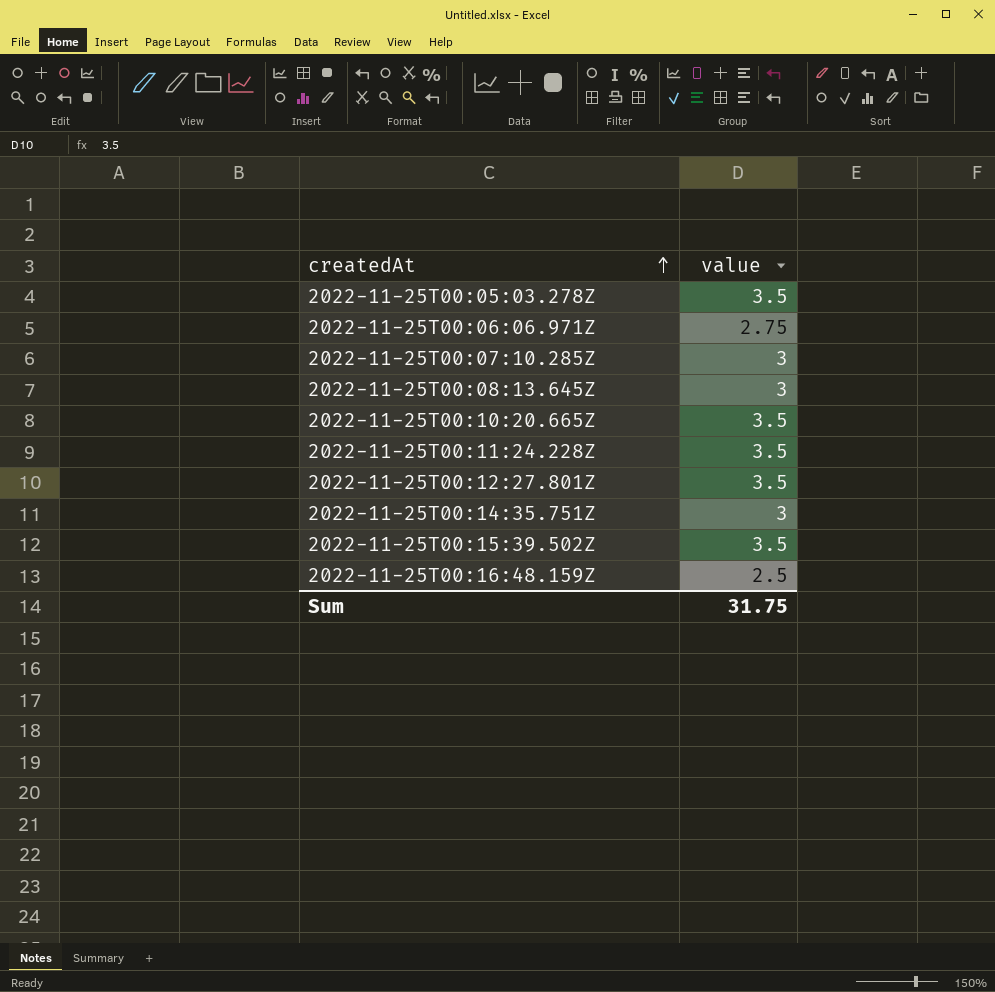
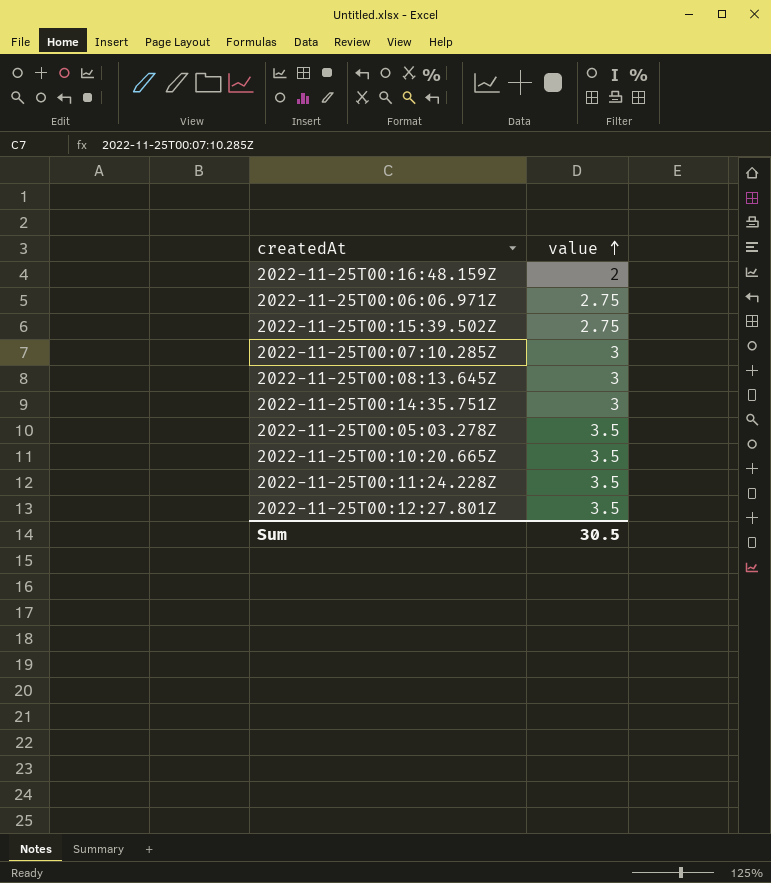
row order: createdAt ascending -> value ascending
2022-11-25T00:16:48.159Z | value: 2.5 -> 2
2022-11-25T00:15:39.502Z | value: 3.5 -> 2.75
Sum | value: 31.75 -> 30.5

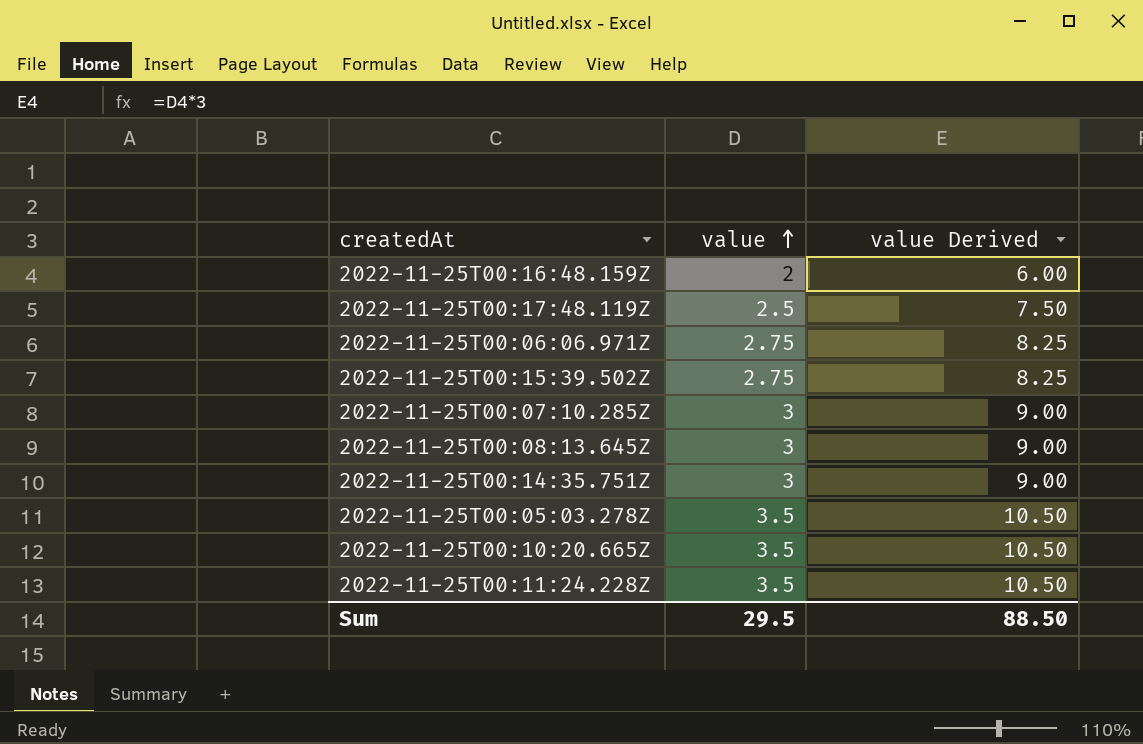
column value Derived | formula: none -> [value] * 3
row 2022-11-25T00:12:27.801Z: 3.5 -> none
row 2022-11-25T00:17:48.119Z: none -> 2.5 | 7.50
Sum | value: 30.5 -> 29.5

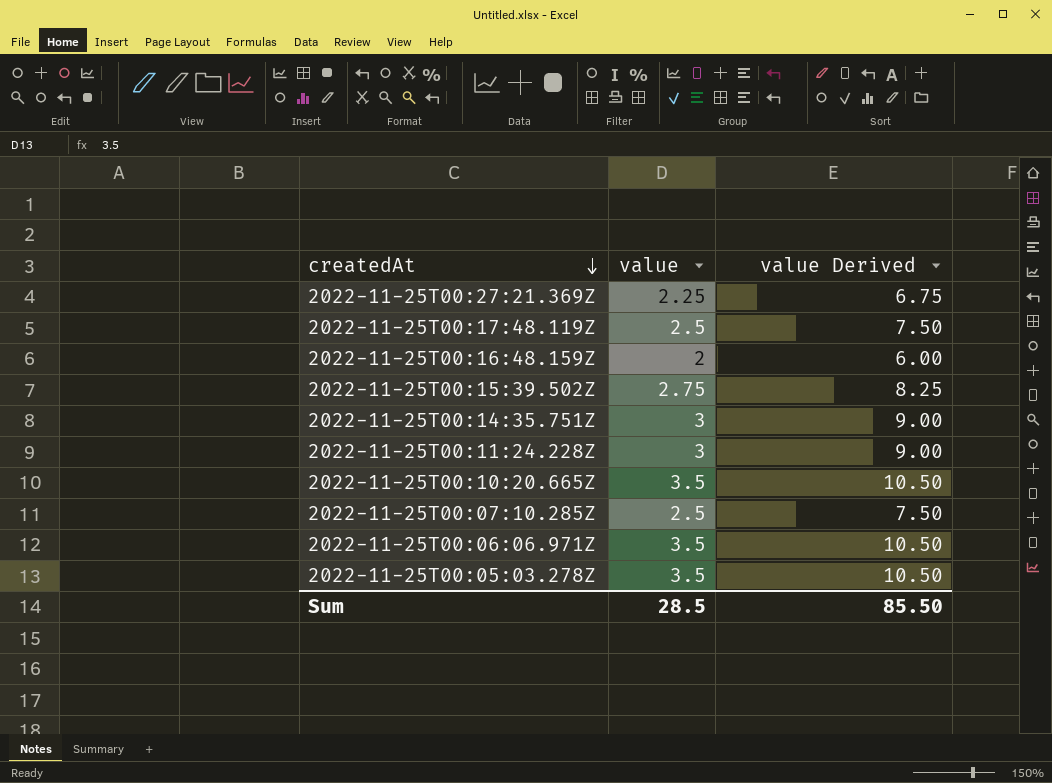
row order: value ascending -> createdAt descending
row 2022-11-25T00:08:13.645Z: 3 | 9.00 -> none
row 2022-11-25T00:27:21.369Z: none -> 2.25 | 6.75
2022-11-25T00:11:24.228Z | value: 3.5 -> 3
2022-11-25T00:11:24.228Z | value Derived: 10.50 -> 9.00
2022-11-25T00:07:10.285Z | value: 3 -> 2.5
2022-11-25T00:07:10.285Z | value Derived: 9.00 -> 7.50
2022-11-25T00:06:06.971Z | value: 2.75 -> 3.5
2022-11-25T00:06:06.971Z | value Derived: 8.25 -> 10.50
Sum | value: 29.5 -> 28.5
Sum | value Derived: 88.50 -> 85.50

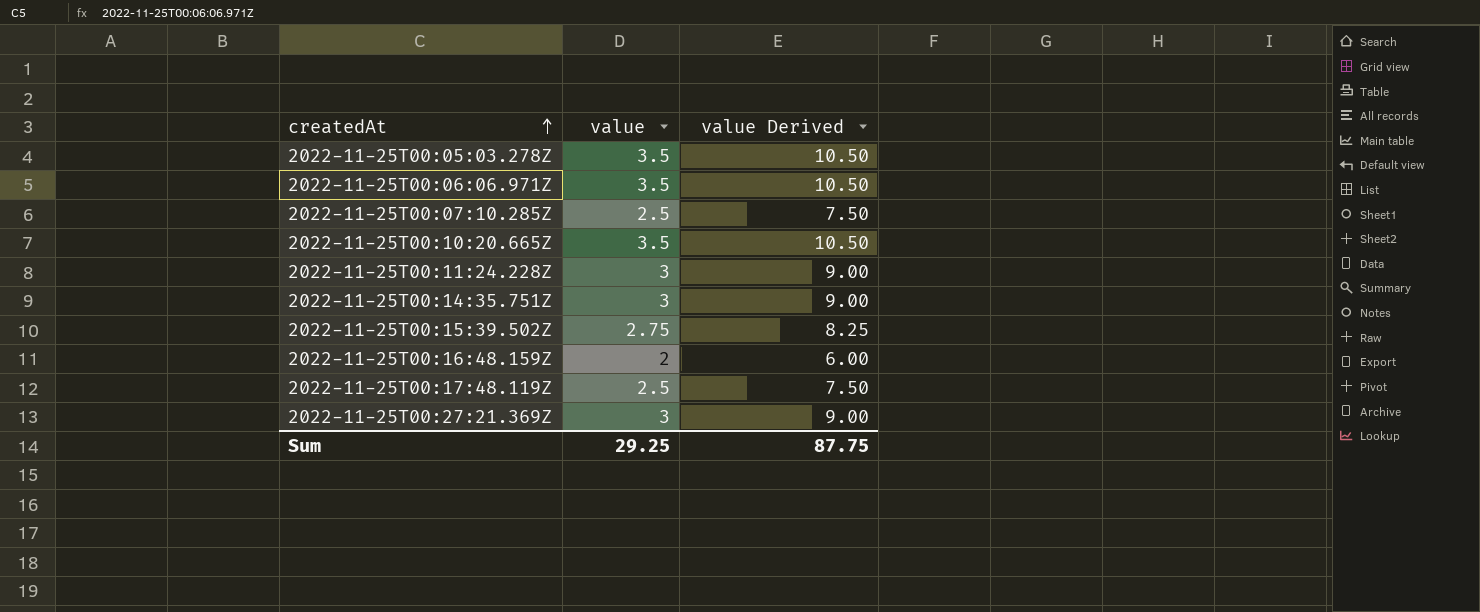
row order: createdAt descending -> createdAt ascending
2022-11-25T00:27:21.369Z | value: 2.25 -> 3
2022-11-25T00:27:21.369Z | value Derived: 6.75 -> 9.00
Sum | value: 28.5 -> 29.25
Sum | value Derived: 85.50 -> 87.75

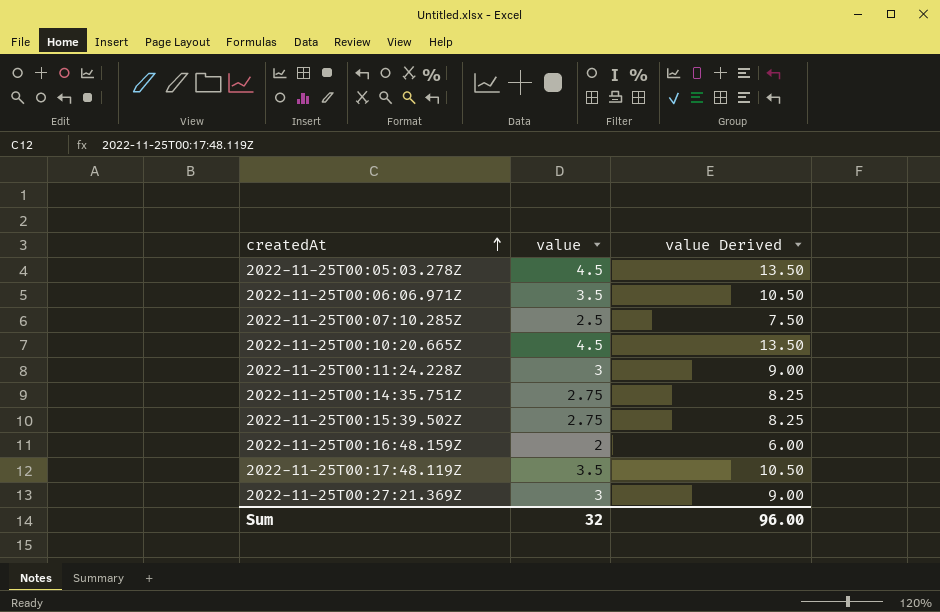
2022-11-25T00:05:03.278Z | value: 3.5 -> 4.5
2022-11-25T00:05:03.278Z | value Derived: 10.50 -> 13.50
2022-11-25T00:10:20.665Z | value: 3.5 -> 4.5
2022-11-25T00:10:20.665Z | value Derived: 10.50 -> 13.50
2022-11-25T00:14:35.751Z | value: 3 -> 2.75
2022-11-25T00:14:35.751Z | value Derived: 9.00 -> 8.25
2022-11-25T00:17:48.119Z | value: 2.5 -> 3.5
2022-11-25T00:17:48.119Z | value Derived: 7.50 -> 10.50
Sum | value: 29.25 -> 32
Sum | value Derived: 87.75 -> 96.00

